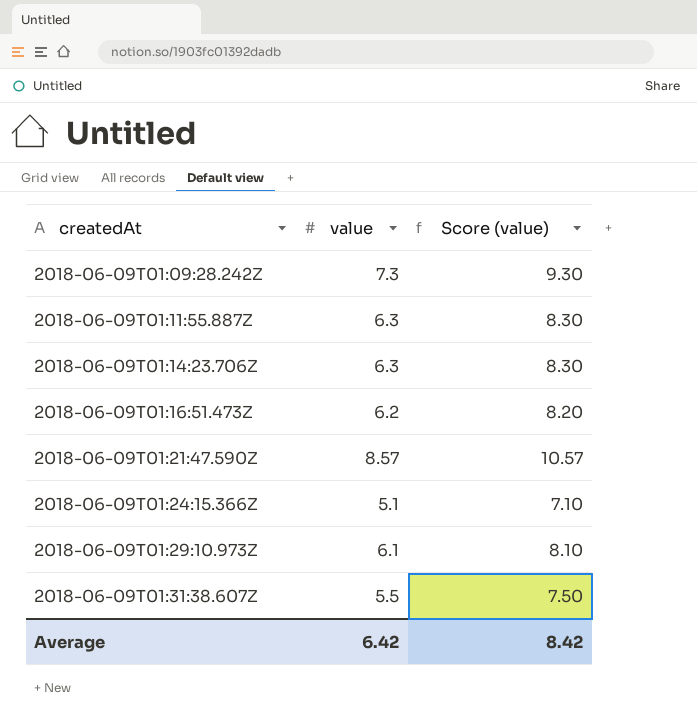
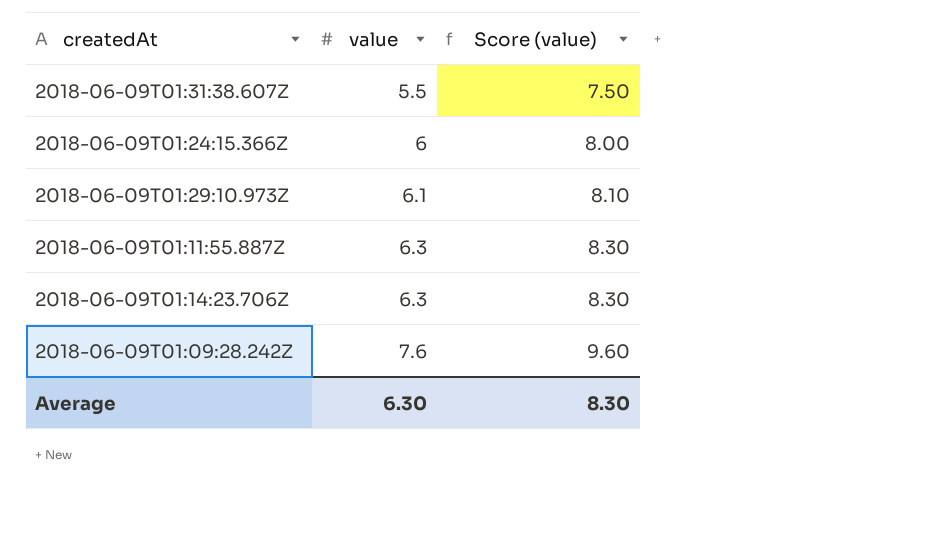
row order: createdAt ascending -> value ascending
row 2018-06-09T01:16:51.473Z: 6.2 | 8.20 -> none
row 2018-06-09T01:21:47.590Z: 8.57 | 10.57 -> none
2018-06-09T01:24:15.366Z | value: 5.1 -> 6
2018-06-09T01:24:15.366Z | Score (value): 7.10 -> 8.00
2018-06-09T01:09:28.242Z | value: 7.3 -> 7.6
2018-06-09T01:09:28.242Z | Score (value): 9.30 -> 9.60
Average | value: 6.42 -> 6.30
Average | Score (value): 8.42 -> 8.30

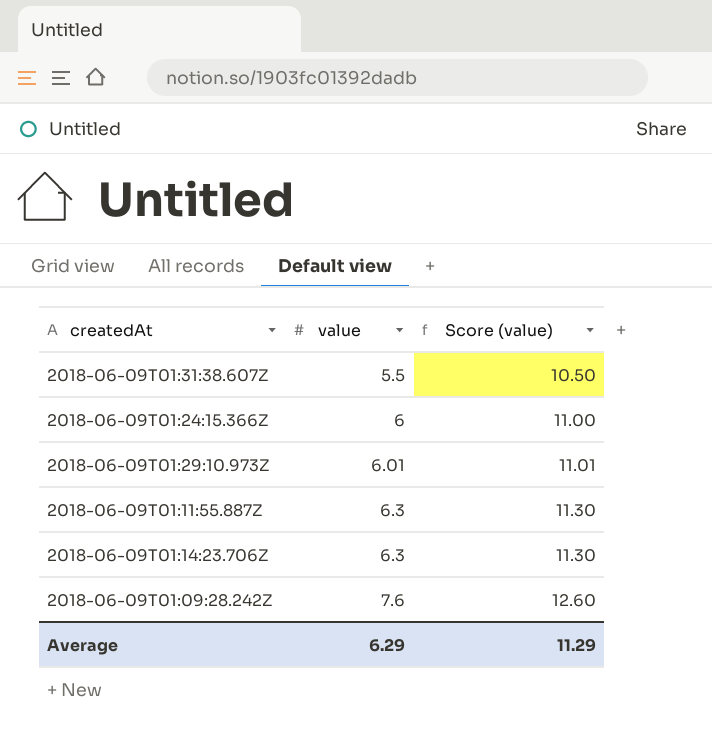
column Score (value) | formula: [value] + 2 -> [value] + 5
2018-06-09T01:29:10.973Z | value: 6.1 -> 6.01
Average | value: 6.30 -> 6.29
Average | Score (value): 8.30 -> 11.29

